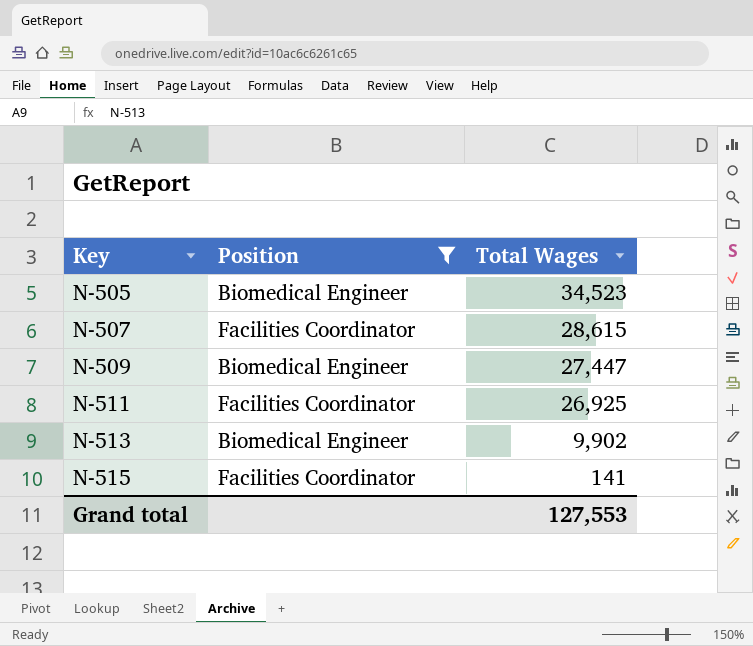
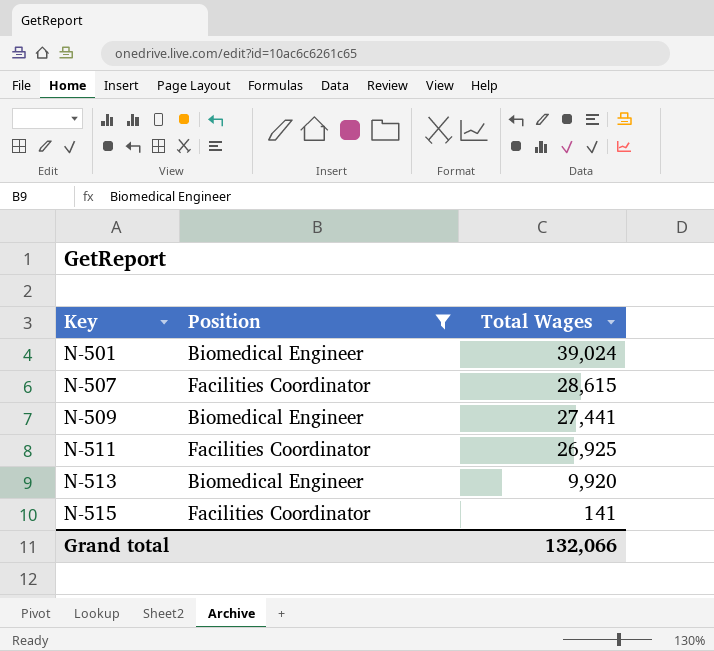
row N-505: Biomedical Engineer | 34,523 -> none
row N-501: none -> Biomedical Engineer | 39,024
N-509 | Total Wages: 27,447 -> 27,441
N-513 | Total Wages: 9,902 -> 9,920
Grand total | Total Wages: 127,553 -> 132,066

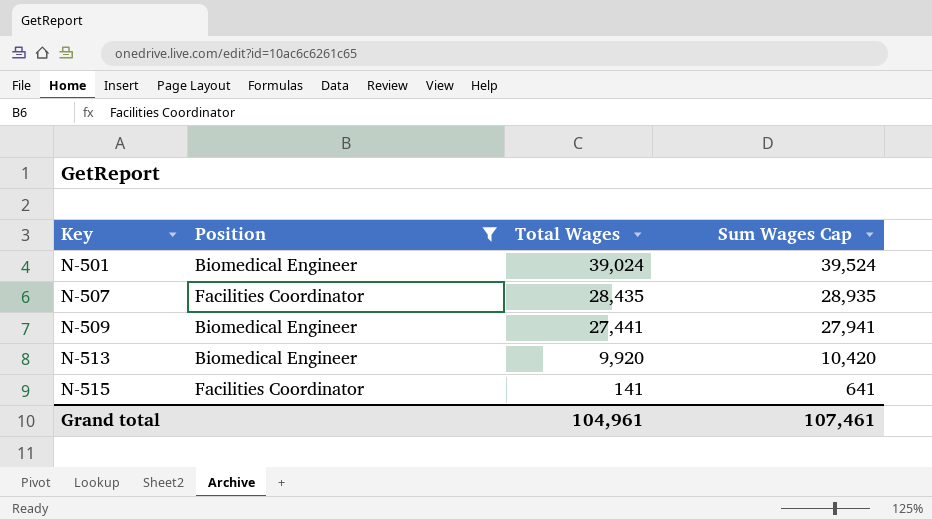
column Sum Wages Cap | formula: none -> [Total Wages] + 500
row N-511: Facilities Coordinator | 26,925 -> none
N-507 | Total Wages: 28,615 -> 28,435
Grand total | Total Wages: 132,066 -> 104,961

